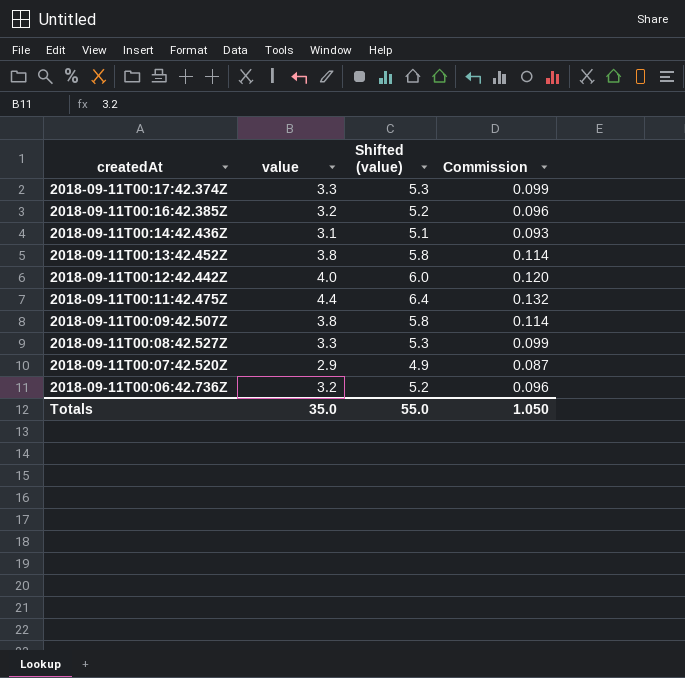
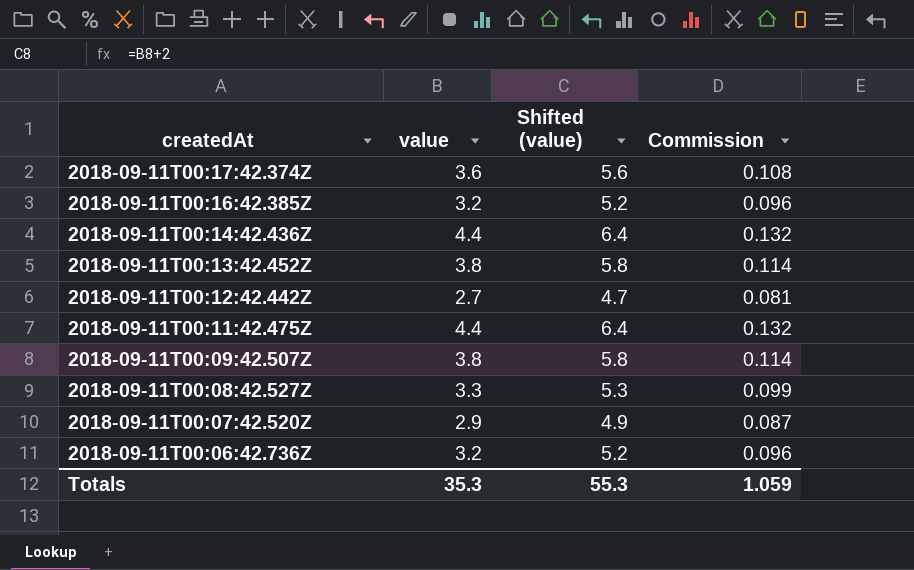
2018-09-11T00:17:42.374Z | value: 3.3 -> 3.6
2018-09-11T00:17:42.374Z | Shifted (value): 5.3 -> 5.6
2018-09-11T00:17:42.374Z | Commission: 0.099 -> 0.108
2018-09-11T00:14:42.436Z | value: 3.1 -> 4.4
2018-09-11T00:14:42.436Z | Shifted (value): 5.1 -> 6.4
2018-09-11T00:14:42.436Z | Commission: 0.093 -> 0.132
2018-09-11T00:12:42.442Z | value: 4.0 -> 2.7
2018-09-11T00:12:42.442Z | Shifted (value): 6.0 -> 4.7
2018-09-11T00:12:42.442Z | Commission: 0.120 -> 0.081
Totals | value: 35.0 -> 35.3
Totals | Shifted (value): 55.0 -> 55.3
Totals | Commission: 1.050 -> 1.059

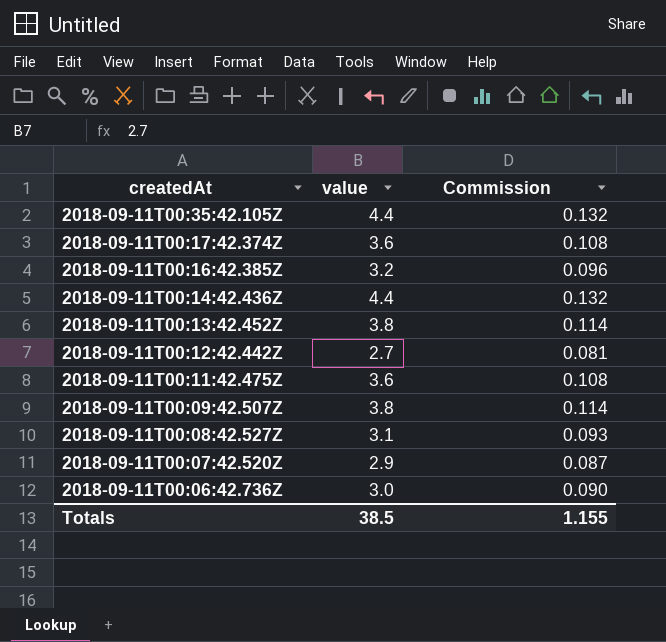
column Shifted (value) | formula: [value] + 2 -> none
row 2018-09-11T00:35:42.105Z: none -> 4.4 | 0.132
2018-09-11T00:11:42.475Z | value: 4.4 -> 3.6
2018-09-11T00:11:42.475Z | Commission: 0.132 -> 0.108
2018-09-11T00:08:42.527Z | value: 3.3 -> 3.1
2018-09-11T00:08:42.527Z | Commission: 0.099 -> 0.093
2018-09-11T00:06:42.736Z | value: 3.2 -> 3.0
2018-09-11T00:06:42.736Z | Commission: 0.096 -> 0.090
Totals | value: 35.3 -> 38.5
Totals | Commission: 1.059 -> 1.155

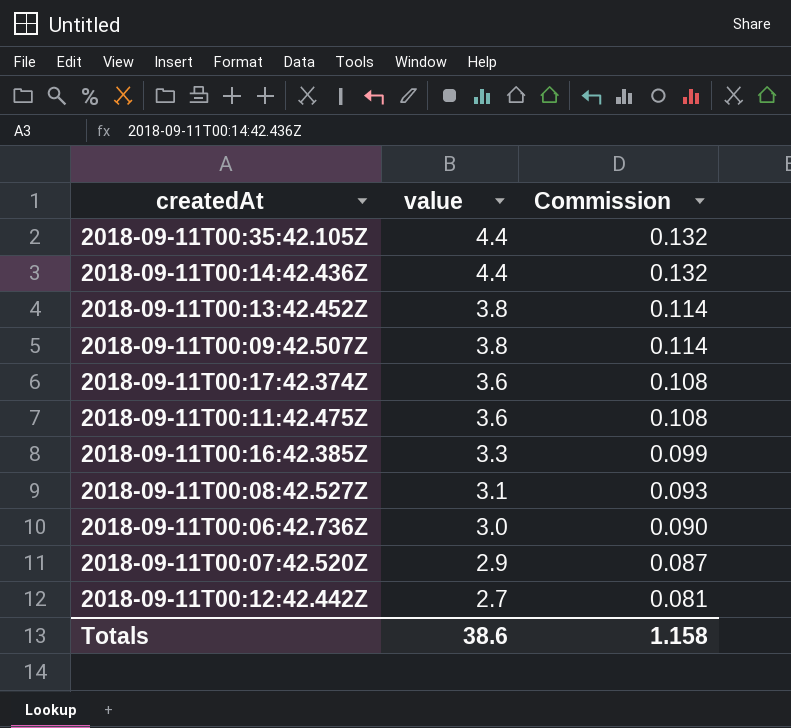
row order: createdAt descending -> value descending
2018-09-11T00:16:42.385Z | value: 3.2 -> 3.3
2018-09-11T00:16:42.385Z | Commission: 0.096 -> 0.099
Totals | value: 38.5 -> 38.6
Totals | Commission: 1.155 -> 1.158

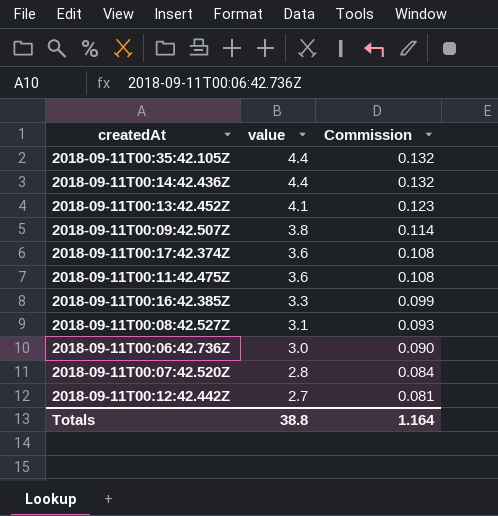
2018-09-11T00:13:42.452Z | value: 3.8 -> 4.1
2018-09-11T00:13:42.452Z | Commission: 0.114 -> 0.123
2018-09-11T00:07:42.520Z | value: 2.9 -> 2.8
2018-09-11T00:07:42.520Z | Commission: 0.087 -> 0.084
Totals | value: 38.6 -> 38.8
Totals | Commission: 1.158 -> 1.164

